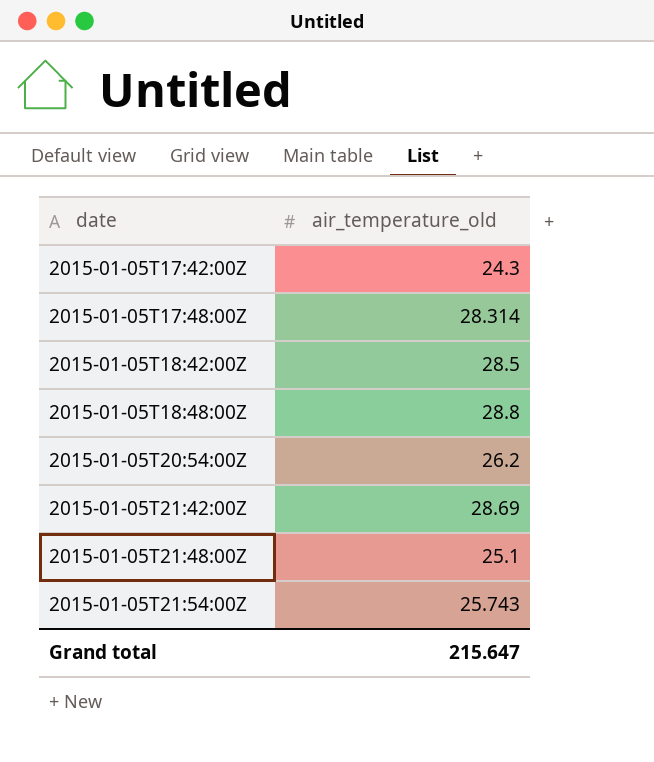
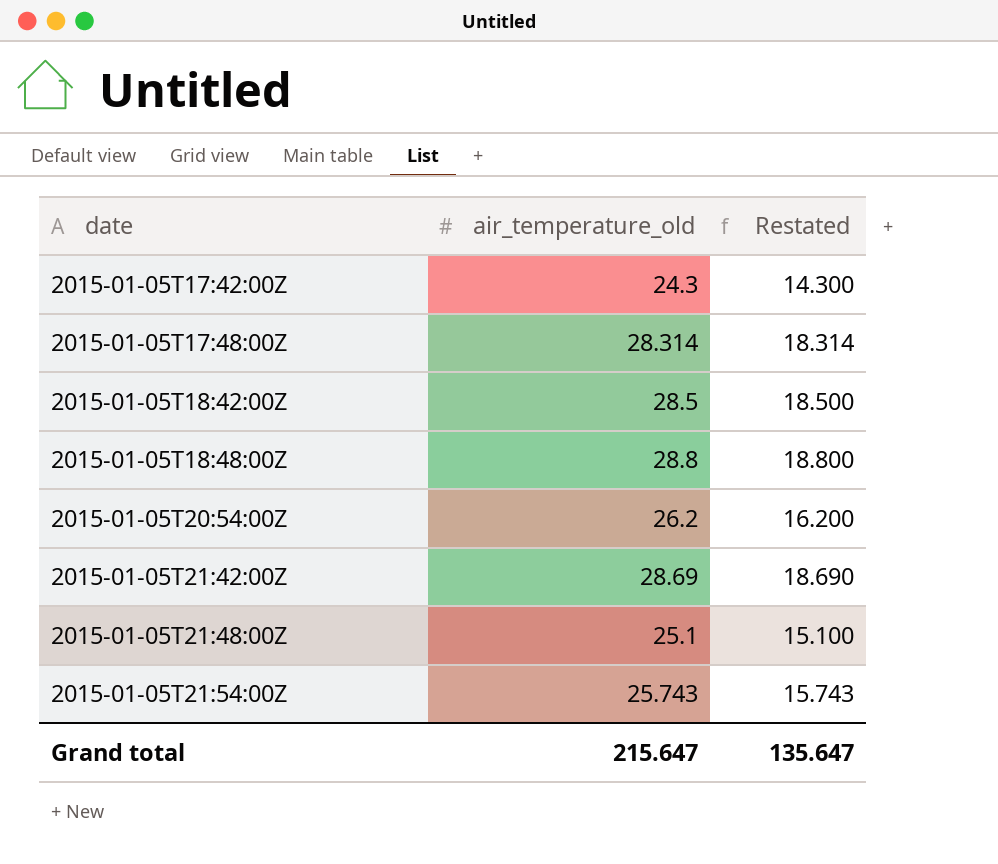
column Restated | formula: none -> [air_temperature_old] - 10

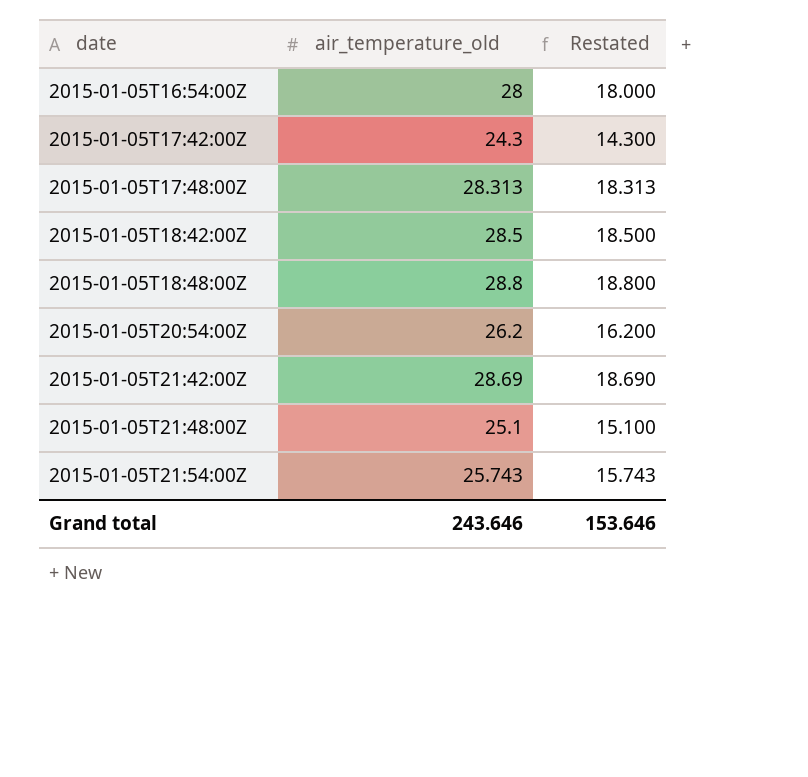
row 2015-01-05T16:54:00Z: none -> 28 | 18.000
2015-01-05T17:48:00Z | air_temperature_old: 28.314 -> 28.313
2015-01-05T17:48:00Z | Restated: 18.314 -> 18.313
Grand total | air_temperature_old: 215.647 -> 243.646
Grand total | Restated: 135.647 -> 153.646

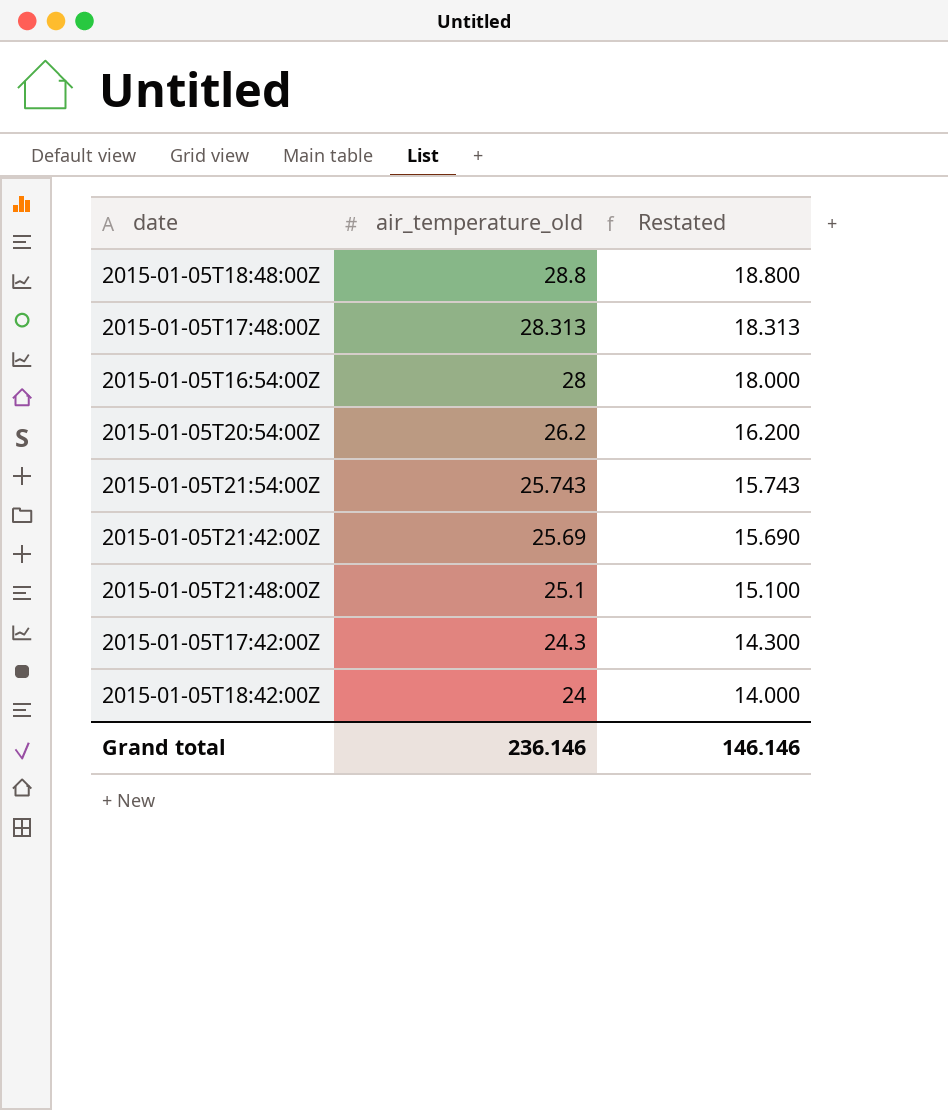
row order: date ascending -> air_temperature_old descending
2015-01-05T21:42:00Z | air_temperature_old: 28.69 -> 25.69
2015-01-05T21:42:00Z | Restated: 18.690 -> 15.690
2015-01-05T18:42:00Z | air_temperature_old: 28.5 -> 24
2015-01-05T18:42:00Z | Restated: 18.500 -> 14.000
Grand total | air_temperature_old: 243.646 -> 236.146
Grand total | Restated: 153.646 -> 146.146

